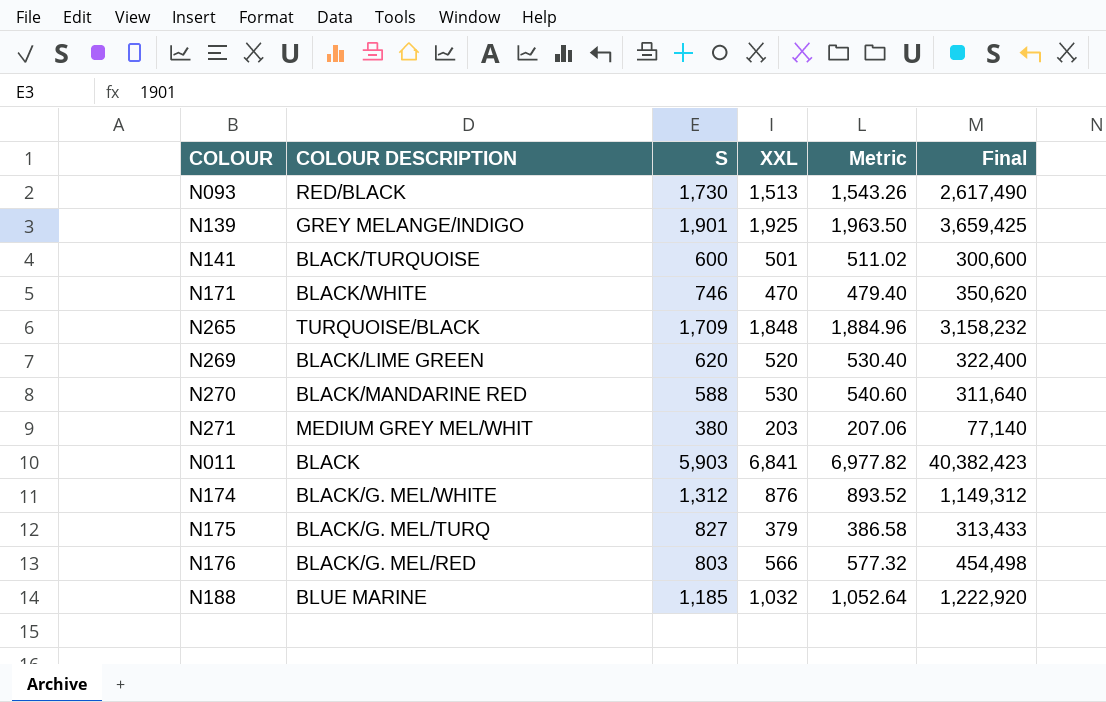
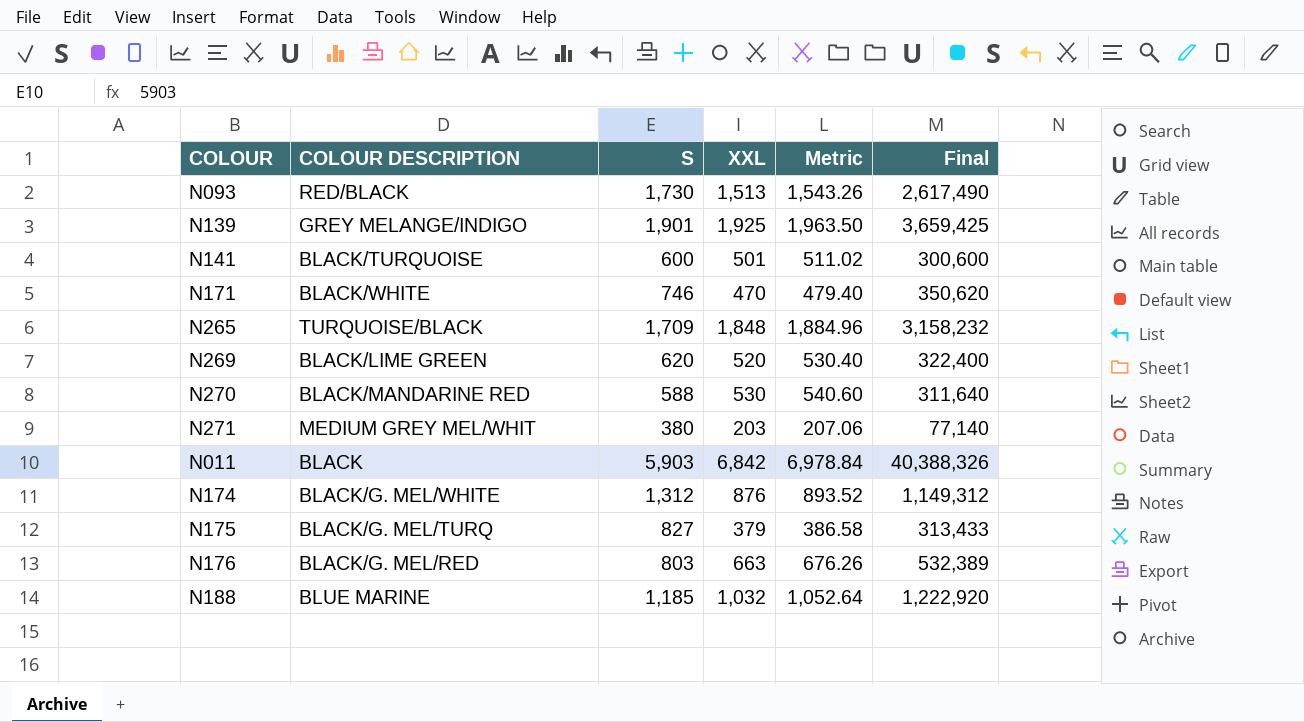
N011 | XXL: 6,841 -> 6,842
N011 | Metric: 6,977.82 -> 6,978.84
N011 | Final: 40,382,423 -> 40,388,326
N176 | XXL: 566 -> 663
N176 | Metric: 577.32 -> 676.26
N176 | Final: 454,498 -> 532,389

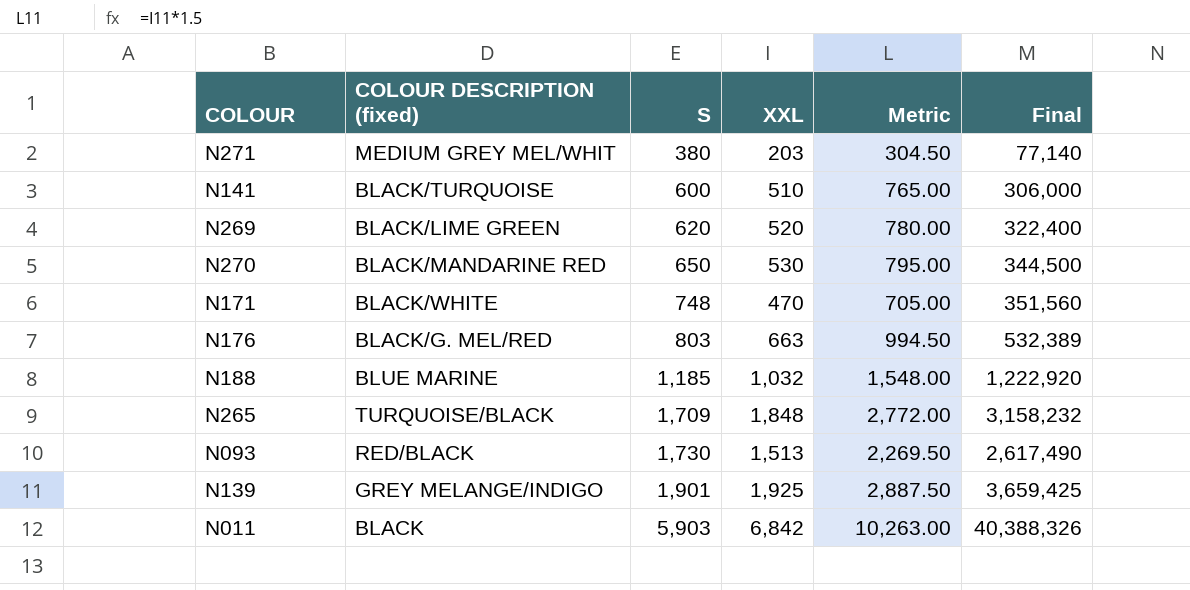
row order: none -> S ascending
column name: COLOUR DESCRIPTION -> COLOUR DESCRIPTION (fixed)
column Metric | formula: [XXL] * 1.02 -> [XXL] * 1.5
row N174: BLACK/G. MEL/WHITE | 1,312 | 876 | 893.52 | 1,149,312 -> none
row N175: BLACK/G. MEL/TURQ | 827 | 379 | 386.58 | 313,433 -> none
N141 | XXL: 501 -> 510
N141 | Final: 300,600 -> 306,000
N270 | S: 588 -> 650
N270 | Final: 311,640 -> 344,500
N171 | S: 746 -> 748
N171 | Final: 350,620 -> 351,560

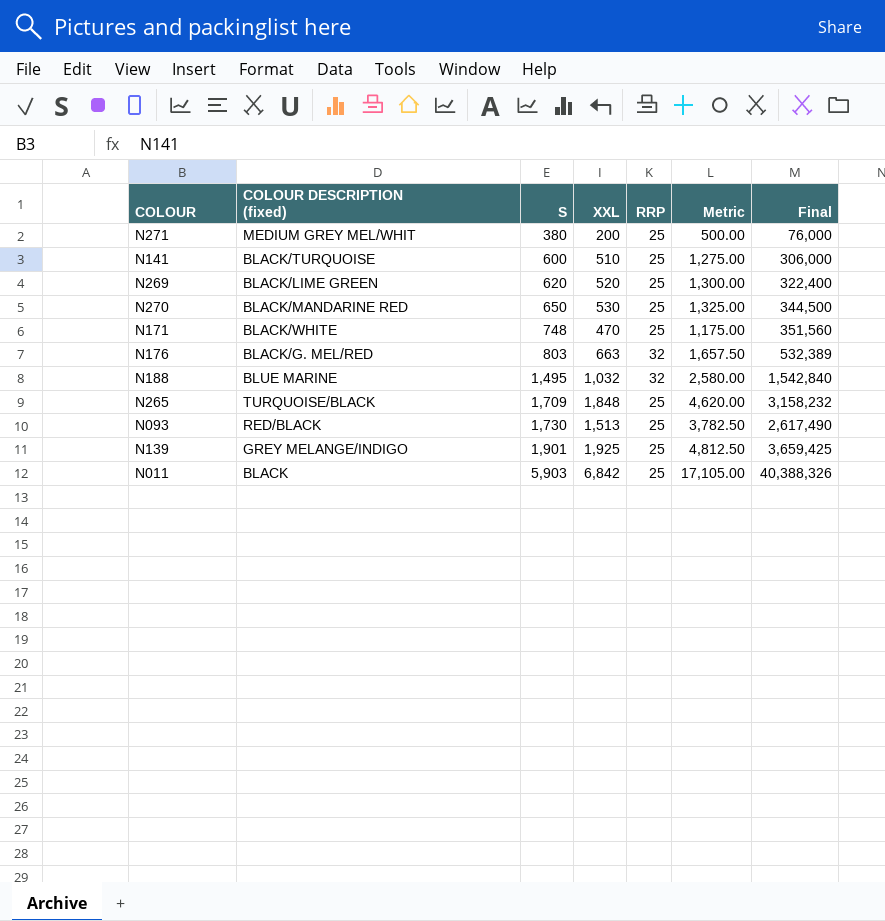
column RRP | position: none -> 5
column Metric | formula: [XXL] * 1.5 -> [XXL] * 2.5
N271 | XXL: 203 -> 200
N271 | Final: 77,140 -> 76,000
N188 | S: 1,185 -> 1,495
N188 | Final: 1,222,920 -> 1,542,840

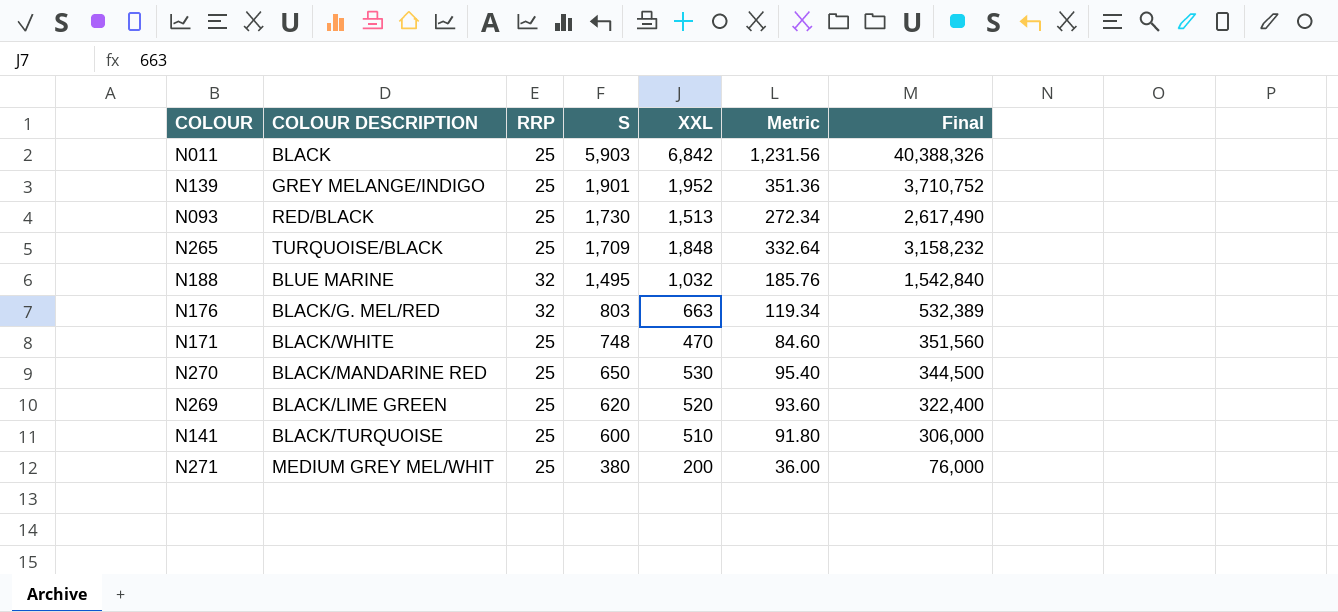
row order: S ascending -> S descending
column name: COLOUR DESCRIPTION (fixed) -> COLOUR DESCRIPTION
column RRP | position: 5 -> 3
column Metric | formula: [XXL] * 2.5 -> [XXL] * 0.18
N139 | XXL: 1,925 -> 1,952
N139 | Final: 3,659,425 -> 3,710,752

